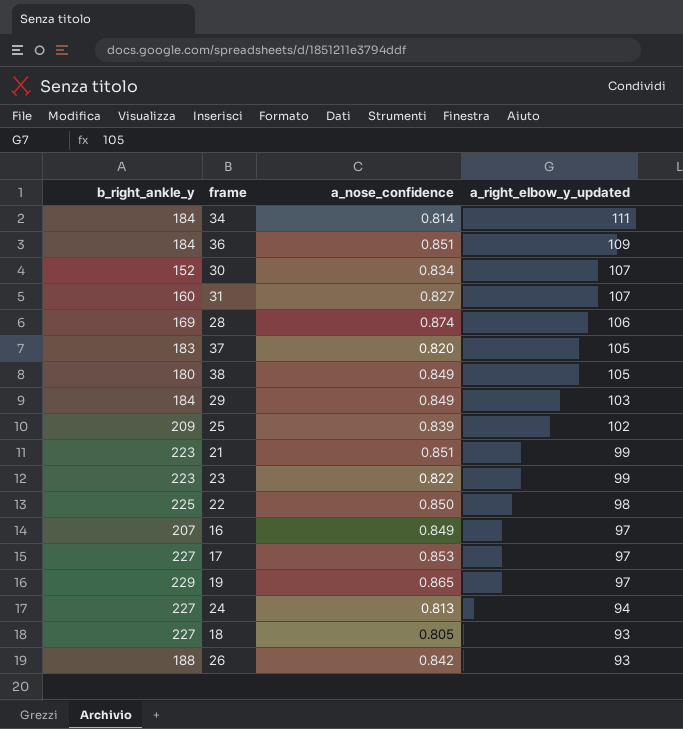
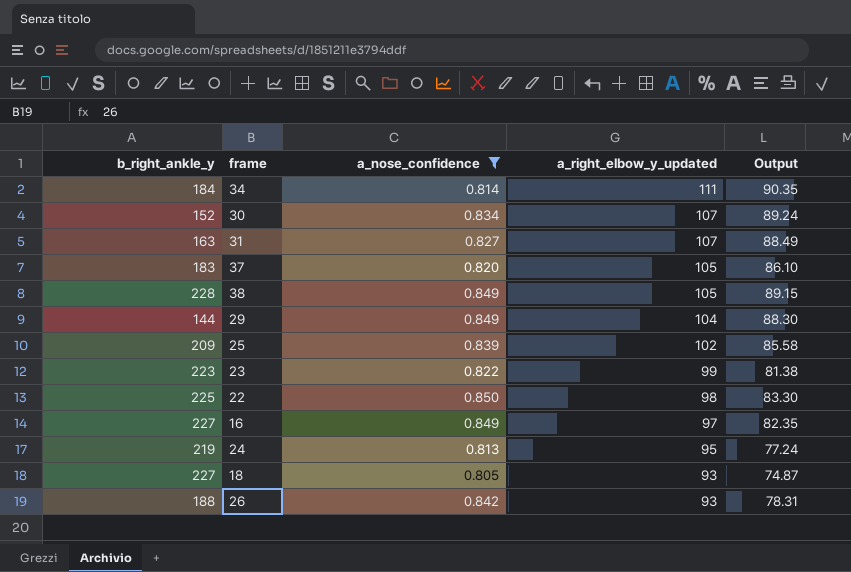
filter: none -> a_nose_confidence <= 0.850
column Output | formula: none -> [a_nose_confidence] * [a_right_elbow_y_updated]
31 | b_right_ankle_y: 160 -> 163
38 | b_right_ankle_y: 180 -> 228
29 | b_right_ankle_y: 184 -> 144
29 | a_right_elbow_y_updated: 103 -> 104
16 | b_right_ankle_y: 207 -> 227
24 | b_right_ankle_y: 227 -> 219
24 | a_right_elbow_y_updated: 94 -> 95

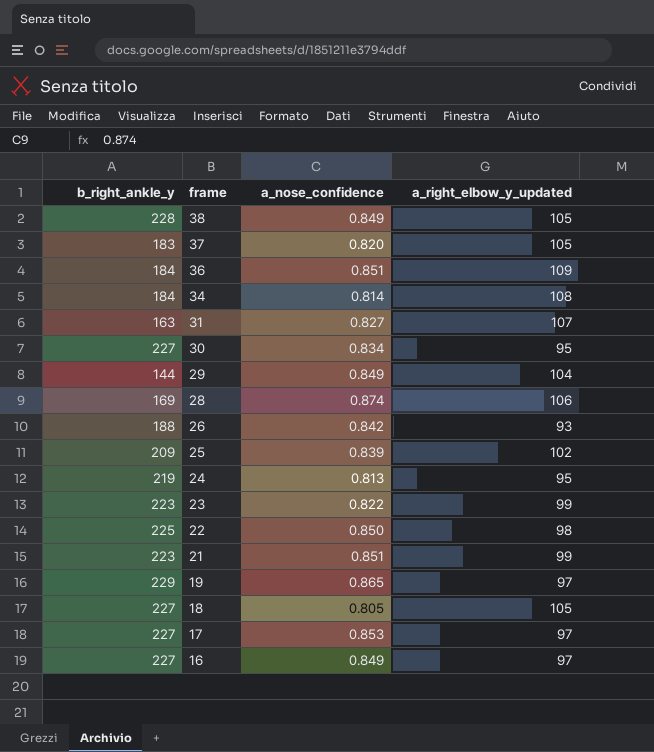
filter: a_nose_confidence <= 0.850 -> none
row order: a_right_elbow_y_updated descending -> frame descending
column Output | formula: [a_nose_confidence] * [a_right_elbow_y_updated] -> none
34 | a_right_elbow_y_updated: 111 -> 108
30 | b_right_ankle_y: 152 -> 227
30 | a_right_elbow_y_updated: 107 -> 95
18 | a_right_elbow_y_updated: 93 -> 105

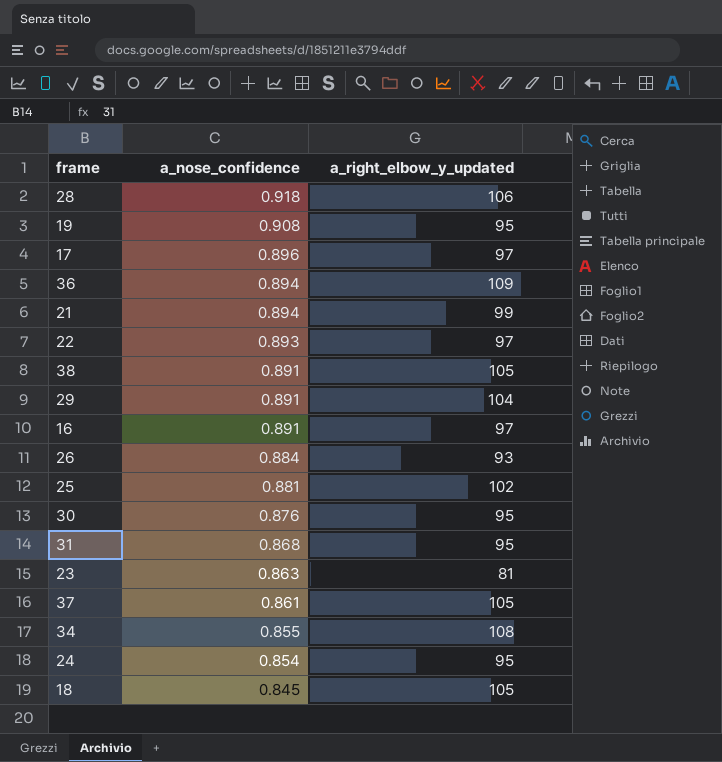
row order: frame descending -> a_nose_confidence descending
column b_right_ankle_y | position: 1 -> none
28 | a_nose_confidence: 0.874 -> 0.918
19 | a_nose_confidence: 0.865 -> 0.908
19 | a_right_elbow_y_updated: 97 -> 95
17 | a_nose_confidence: 0.853 -> 0.896
36 | a_nose_confidence: 0.851 -> 0.894
21 | a_nose_confidence: 0.851 -> 0.894
22 | a_nose_confidence: 0.850 -> 0.893
22 | a_right_elbow_y_updated: 98 -> 97
38 | a_nose_confidence: 0.849 -> 0.891
29 | a_nose_confidence: 0.849 -> 0.891
16 | a_nose_confidence: 0.849 -> 0.891
26 | a_nose_confidence: 0.842 -> 0.884
25 | a_nose_confidence: 0.839 -> 0.881
30 | a_nose_confidence: 0.834 -> 0.876
31 | a_nose_confidence: 0.827 -> 0.868
31 | a_right_elbow_y_updated: 107 -> 95
23 | a_nose_confidence: 0.822 -> 0.863
23 | a_right_elbow_y_updated: 99 -> 81
37 | a_nose_confidence: 0.820 -> 0.861
34 | a_nose_confidence: 0.814 -> 0.855
24 | a_nose_confidence: 0.813 -> 0.854
18 | a_nose_confidence: 0.805 -> 0.845

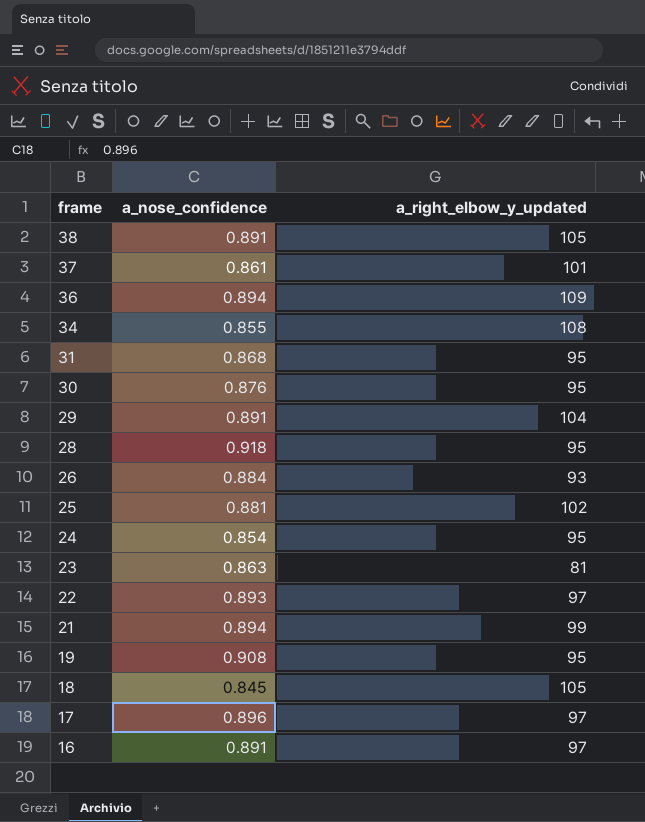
row order: a_nose_confidence descending -> frame descending
37 | a_right_elbow_y_updated: 105 -> 101
28 | a_right_elbow_y_updated: 106 -> 95

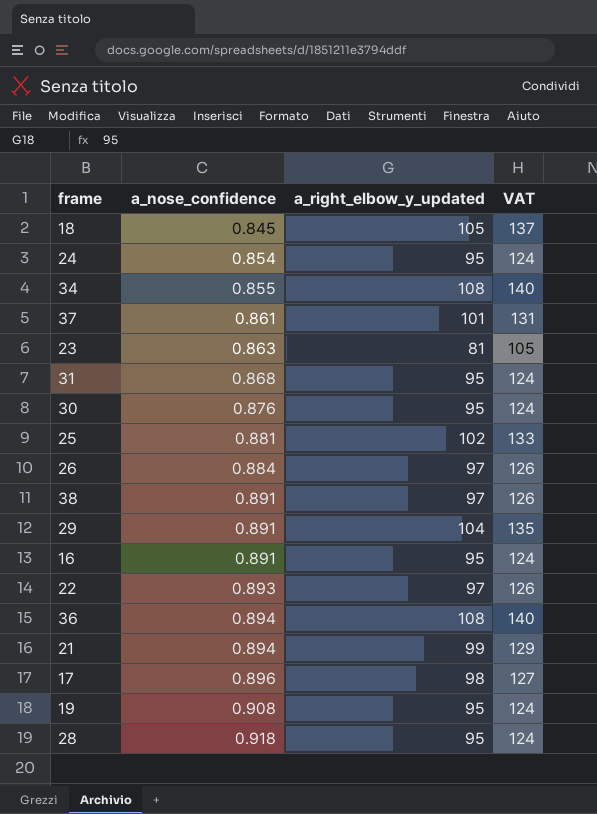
row order: frame descending -> a_nose_confidence ascending
column VAT | formula: none -> [a_right_elbow_y_updated] * 1.3
26 | a_right_elbow_y_updated: 93 -> 97
38 | a_right_elbow_y_updated: 105 -> 97
16 | a_right_elbow_y_updated: 97 -> 95
36 | a_right_elbow_y_updated: 109 -> 108
17 | a_right_elbow_y_updated: 97 -> 98

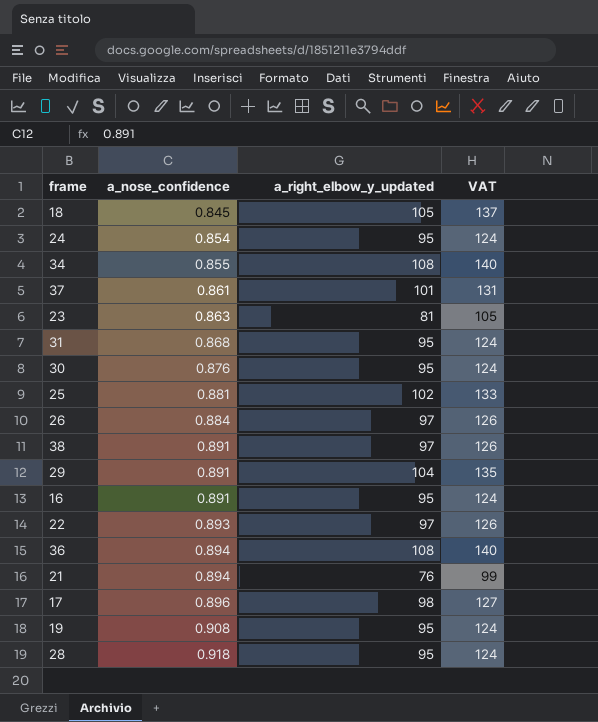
21 | a_right_elbow_y_updated: 99 -> 76
21 | VAT: 129 -> 99

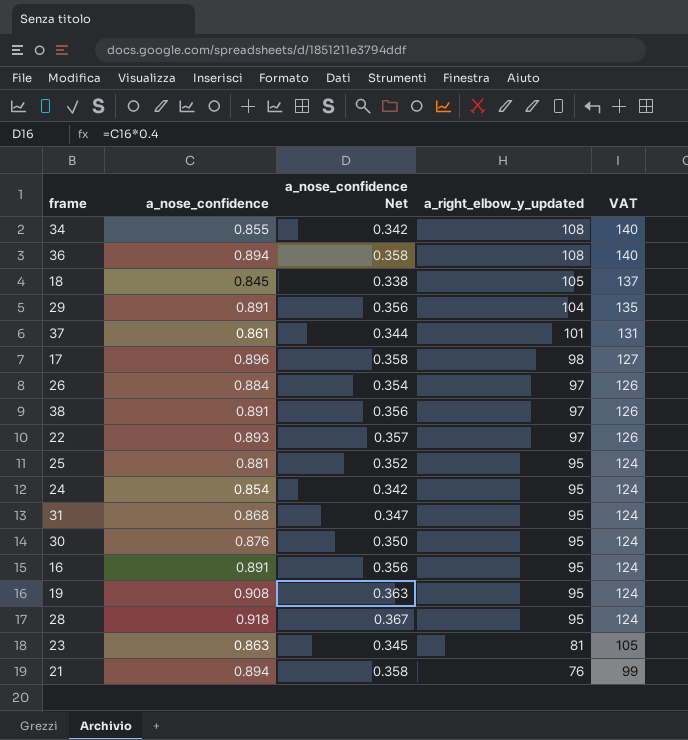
row order: a_nose_confidence ascending -> a_right_elbow_y_updated descending
column a_nose_confidence Net | formula: none -> [a_nose_confidence] * 0.4
25 | a_right_elbow_y_updated: 102 -> 95
25 | VAT: 133 -> 124

